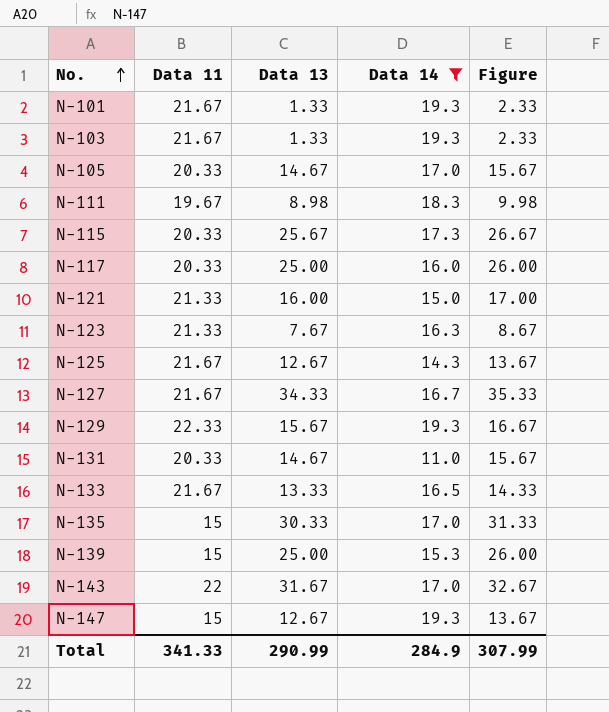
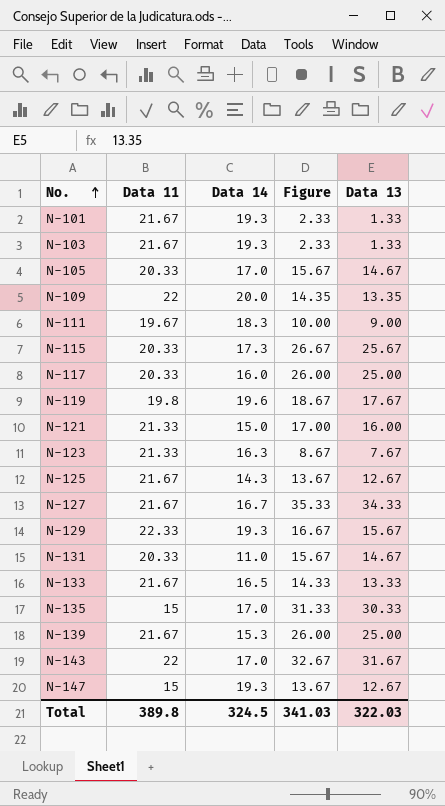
filter: Data 14 <= 19.3 -> none
column Data 13 | position: 3 -> 5
N-111 | Figure: 9.98 -> 10.00
N-111 | Data 13: 8.98 -> 9.00
N-139 | Data 11: 15 -> 21.67
Total | Data 11: 341.33 -> 389.8
Total | Data 14: 284.9 -> 324.5
Total | Figure: 307.99 -> 341.03
Total | Data 13: 290.99 -> 322.03

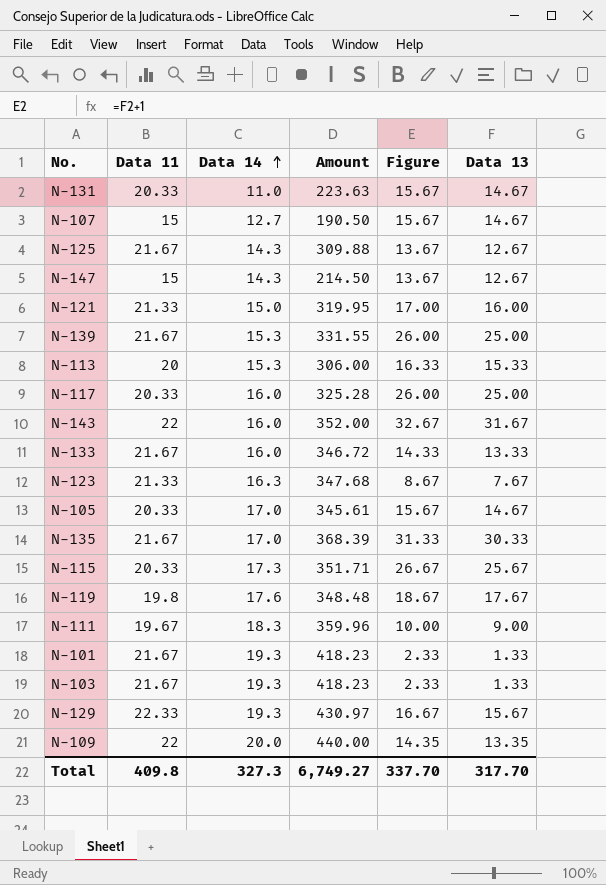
row order: No. ascending -> Data 14 ascending
column Amount | formula: none -> [Data 11] * [Data 14]
row N-127: 21.67 | 16.7 | 35.33 | 34.33 -> none
row N-107: none -> 15 | 12.7 | 190.50 | 15.67 | 14.67
N-147 | Data 14: 19.3 -> 14.3
row N-113: none -> 20 | 15.3 | 306.00 | 16.33 | 15.33
N-143 | Data 14: 17.0 -> 16.0
N-133 | Data 14: 16.5 -> 16.0
N-135 | Data 11: 15 -> 21.67
N-119 | Data 14: 19.6 -> 17.6
Total | Data 11: 389.8 -> 409.8
Total | Data 14: 324.5 -> 327.3
Total | Figure: 341.03 -> 337.70
Total | Data 13: 322.03 -> 317.70

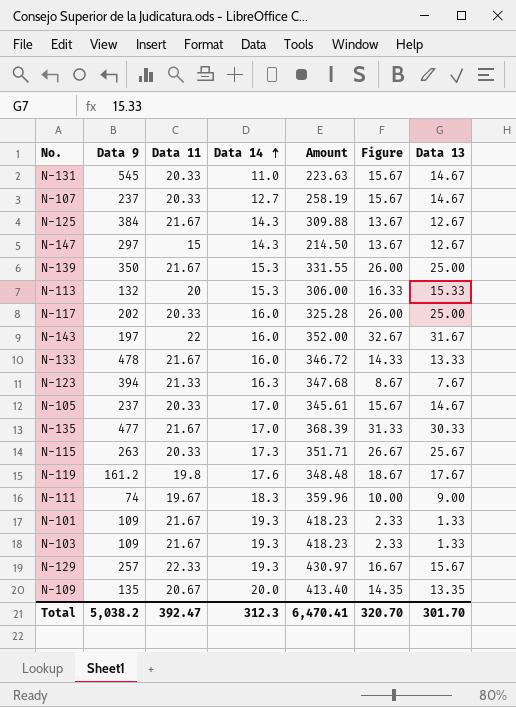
column Data 9 | position: none -> 2
row N-121: 21.33 | 15.0 | 319.95 | 17.00 | 16.00 -> none
N-107 | Data 11: 15 -> 20.33
N-107 | Amount: 190.50 -> 258.19
N-109 | Data 11: 22 -> 20.67
N-109 | Amount: 440.00 -> 413.40
Total | Data 11: 409.8 -> 392.47
Total | Data 14: 327.3 -> 312.3
Total | Amount: 6,749.27 -> 6,470.41
Total | Figure: 337.70 -> 320.70
Total | Data 13: 317.70 -> 301.70

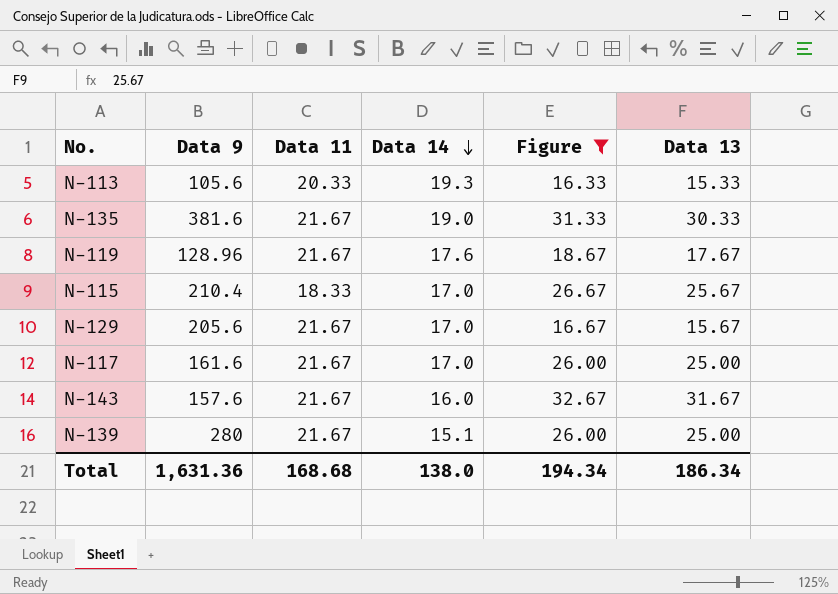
filter: none -> Figure >= 16.33
row order: Data 14 ascending -> Data 14 descending
column Amount | formula: [Data 11] * [Data 14] -> none
N-113 | Data 9: 132 -> 105.6
N-113 | Data 11: 20 -> 20.33
N-113 | Data 14: 15.3 -> 19.3
N-135 | Data 9: 477 -> 381.6
N-135 | Data 14: 17.0 -> 19.0
N-119 | Data 9: 161.2 -> 128.96
N-119 | Data 11: 19.8 -> 21.67
N-115 | Data 9: 263 -> 210.4
N-115 | Data 11: 20.33 -> 18.33
N-115 | Data 14: 17.3 -> 17.0
N-129 | Data 9: 257 -> 205.6
N-129 | Data 11: 22.33 -> 21.67
N-129 | Data 14: 19.3 -> 17.0
N-117 | Data 9: 202 -> 161.6
N-117 | Data 11: 20.33 -> 21.67
N-117 | Data 14: 16.0 -> 17.0
N-143 | Data 9: 197 -> 157.6
N-143 | Data 11: 22 -> 21.67
N-139 | Data 9: 350 -> 280
N-139 | Data 14: 15.3 -> 15.1
Total | Data 9: 5,038.2 -> 1,631.36
Total | Data 11: 392.47 -> 168.68
Total | Data 14: 312.3 -> 138.0
Total | Figure: 320.70 -> 194.34
Total | Data 13: 301.70 -> 186.34

